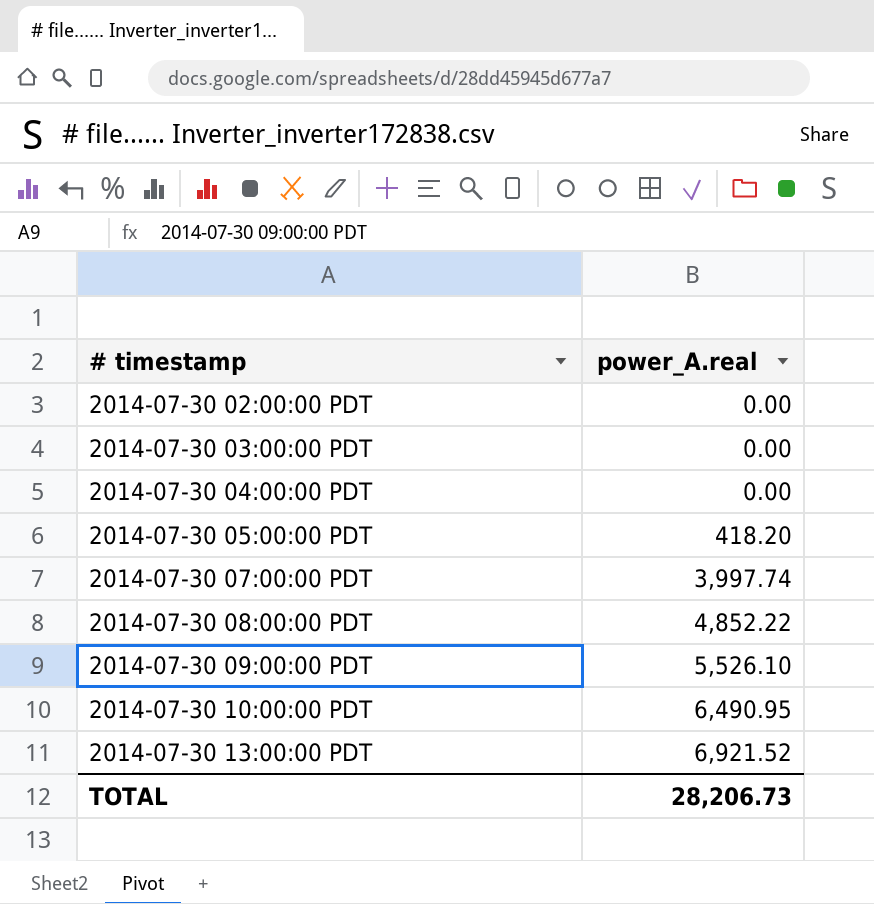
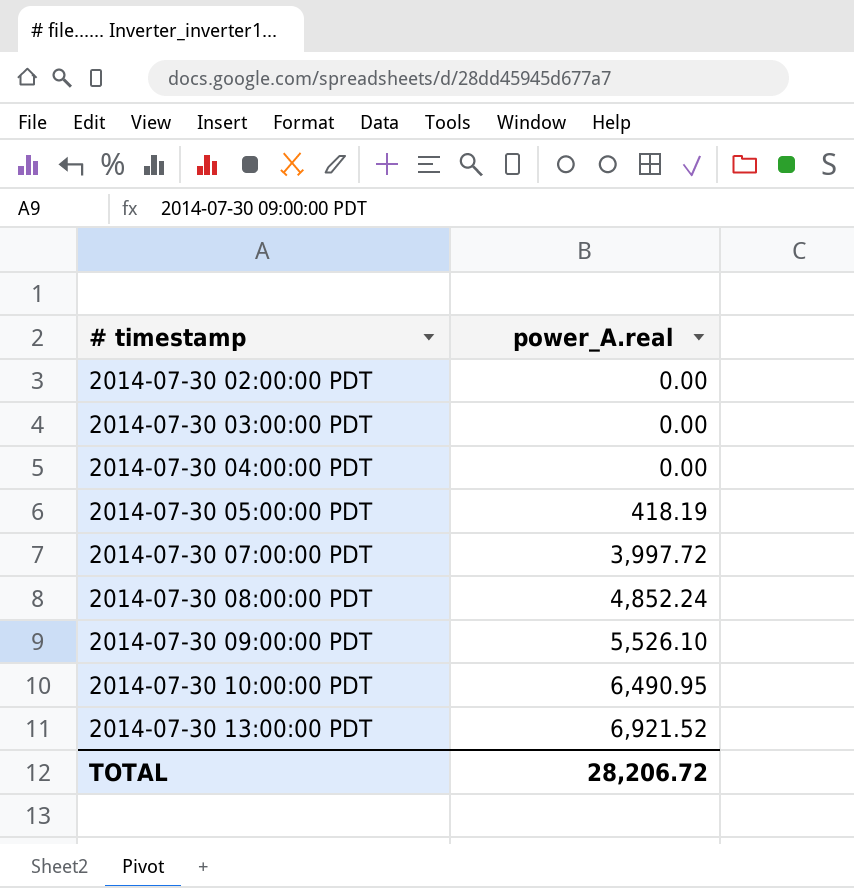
2014-07-30 05:00:00 PDT | power_A.real: 418.20 -> 418.19
2014-07-30 07:00:00 PDT | power_A.real: 3,997.74 -> 3,997.72
2014-07-30 08:00:00 PDT | power_A.real: 4,852.22 -> 4,852.24
TOTAL | power_A.real: 28,206.73 -> 28,206.72

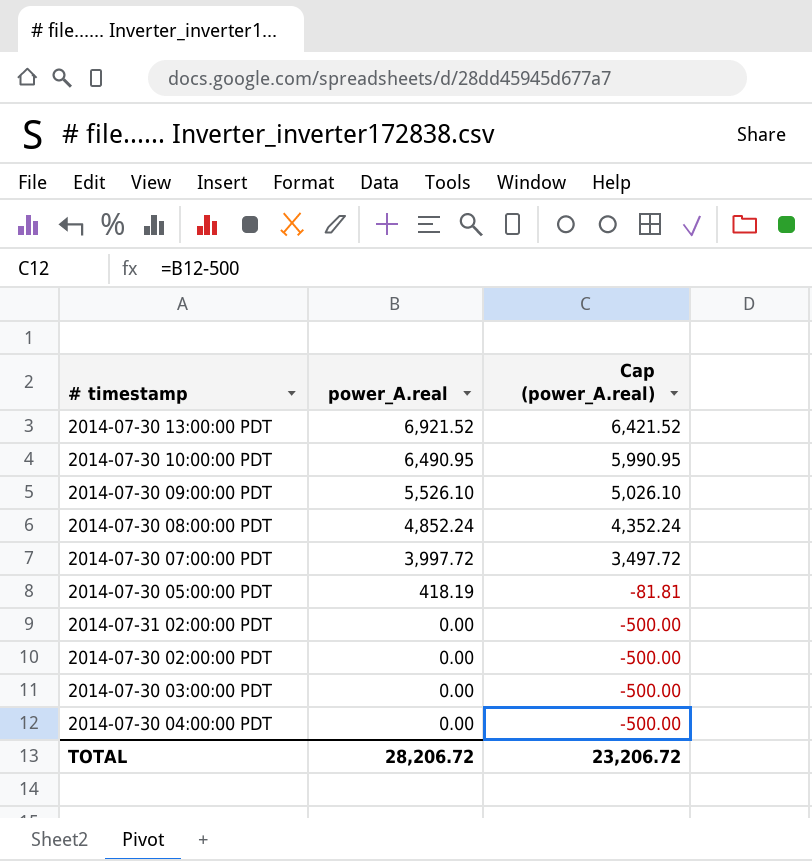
row order: # timestamp ascending -> power_A.real descending
column Cap (power_A.real) | formula: none -> [power_A.real] - 500
row 2014-07-31 02:00:00 PDT: none -> 0.00 | -500.00

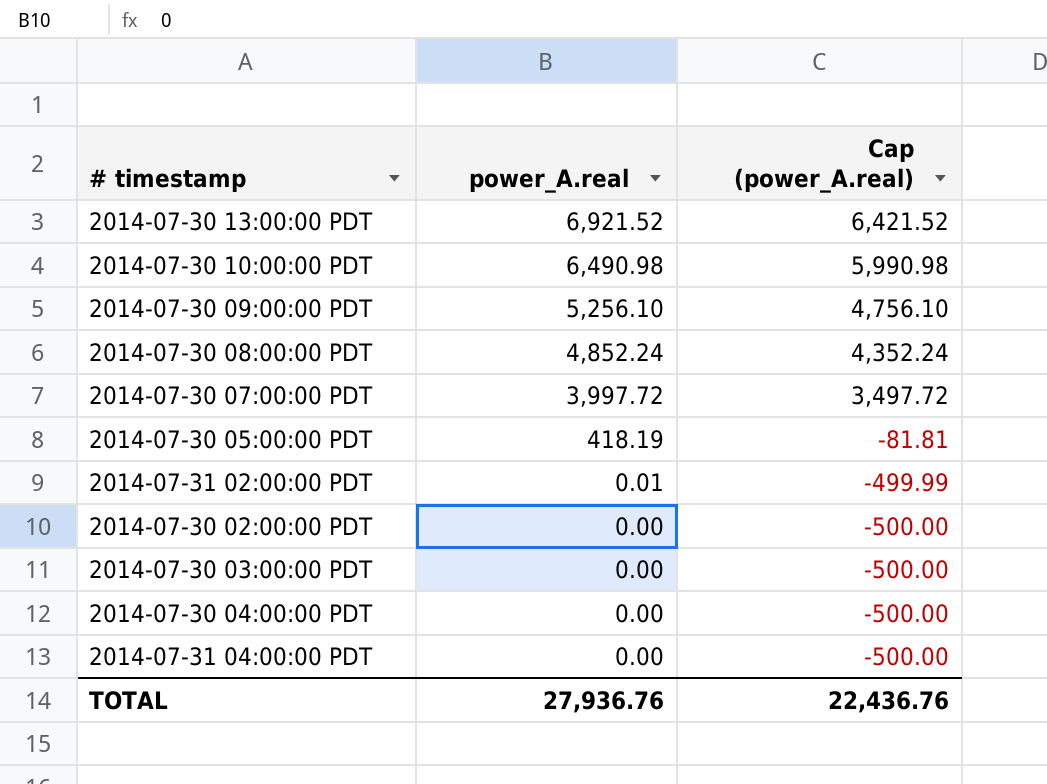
2014-07-30 10:00:00 PDT | power_A.real: 6,490.95 -> 6,490.98
2014-07-30 10:00:00 PDT | Cap (power_A.real): 5,990.95 -> 5,990.98
2014-07-30 09:00:00 PDT | power_A.real: 5,526.10 -> 5,256.10
2014-07-30 09:00:00 PDT | Cap (power_A.real): 5,026.10 -> 4,756.10
2014-07-31 02:00:00 PDT | power_A.real: 0.00 -> 0.01
2014-07-31 02:00:00 PDT | Cap (power_A.real): -500.00 -> -499.99
row 2014-07-31 04:00:00 PDT: none -> 0.00 | -500.00
TOTAL | power_A.real: 28,206.72 -> 27,936.76
TOTAL | Cap (power_A.real): 23,206.72 -> 22,436.76

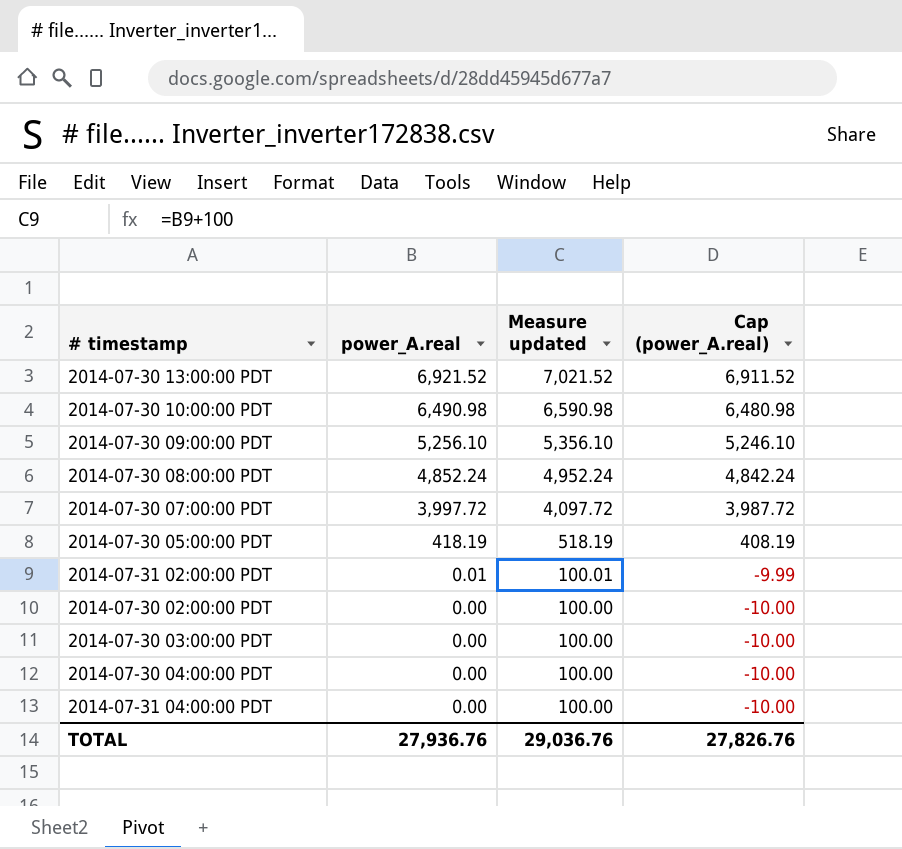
column Measure updated | formula: none -> [power_A.real] + 100
column Cap (power_A.real) | formula: [power_A.real] - 500 -> [power_A.real] - 10
TOTAL | Cap (power_A.real): 22,436.76 -> 27,826.76

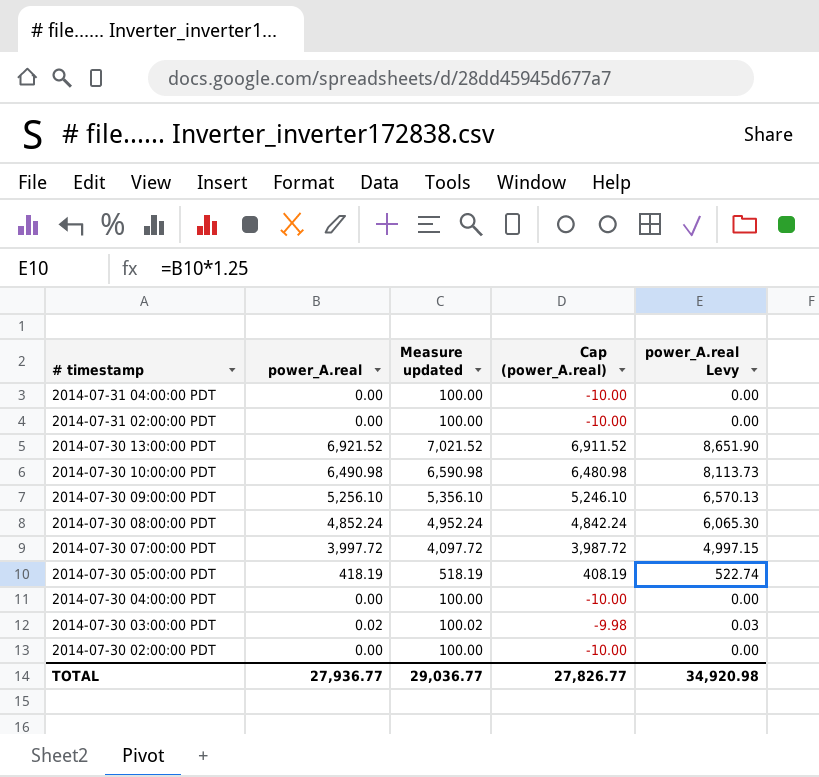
row order: power_A.real descending -> # timestamp descending
column power_A.real Levy | formula: none -> [power_A.real] * 1.25
2014-07-31 02:00:00 PDT | power_A.real: 0.01 -> 0.00
2014-07-31 02:00:00 PDT | Measure updated: 100.01 -> 100.00
2014-07-31 02:00:00 PDT | Cap (power_A.real): -9.99 -> -10.00
2014-07-30 03:00:00 PDT | power_A.real: 0.00 -> 0.02
2014-07-30 03:00:00 PDT | Measure updated: 100.00 -> 100.02
2014-07-30 03:00:00 PDT | Cap (power_A.real): -10.00 -> -9.98
TOTAL | power_A.real: 27,936.76 -> 27,936.77
TOTAL | Measure updated: 29,036.76 -> 29,036.77
TOTAL | Cap (power_A.real): 27,826.76 -> 27,826.77

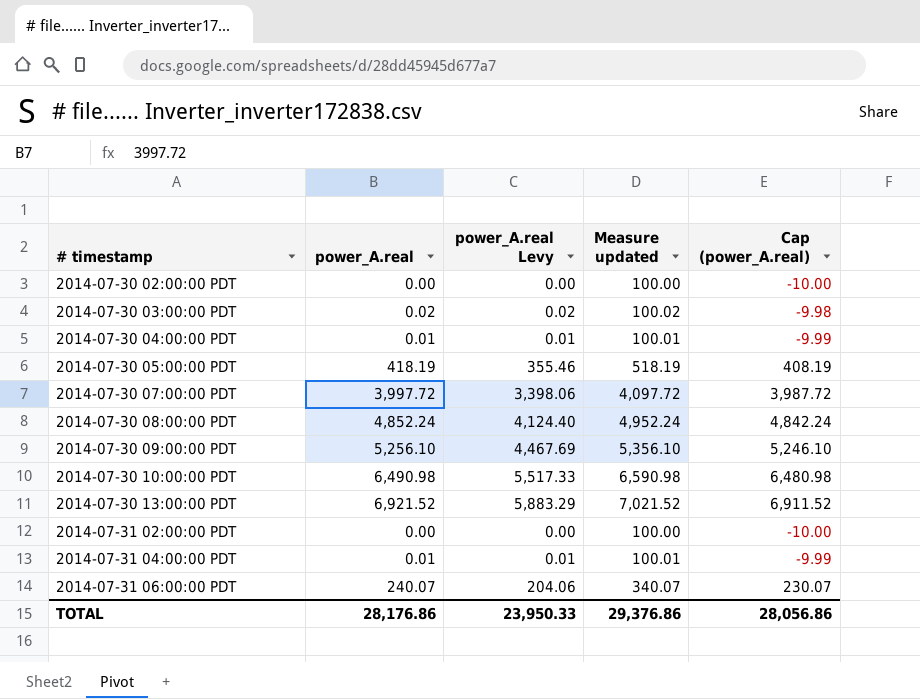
row order: # timestamp descending -> # timestamp ascending
column power_A.real Levy | formula: [power_A.real] * 1.25 -> [power_A.real] * 0.85
column power_A.real Levy | position: 5 -> 3
2014-07-30 04:00:00 PDT | power_A.real: 0.00 -> 0.01
2014-07-30 04:00:00 PDT | Measure updated: 100.00 -> 100.01
2014-07-30 04:00:00 PDT | Cap (power_A.real): -10.00 -> -9.99
2014-07-31 04:00:00 PDT | power_A.real: 0.00 -> 0.01
2014-07-31 04:00:00 PDT | Measure updated: 100.00 -> 100.01
2014-07-31 04:00:00 PDT | Cap (power_A.real): -10.00 -> -9.99
row 2014-07-31 06:00:00 PDT: none -> 240.07 | 204.06 | 340.07 | 230.07
TOTAL | power_A.real: 27,936.77 -> 28,176.86
TOTAL | power_A.real Levy: 34,920.98 -> 23,950.33
TOTAL | Measure updated: 29,036.77 -> 29,376.86
TOTAL | Cap (power_A.real): 27,826.77 -> 28,056.86

